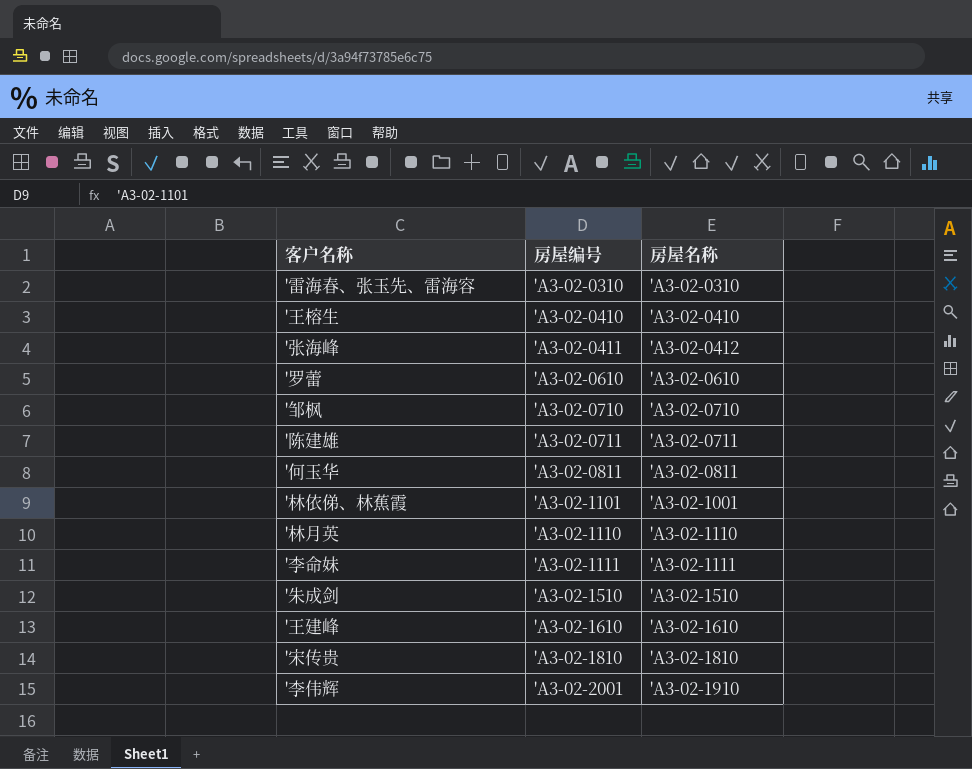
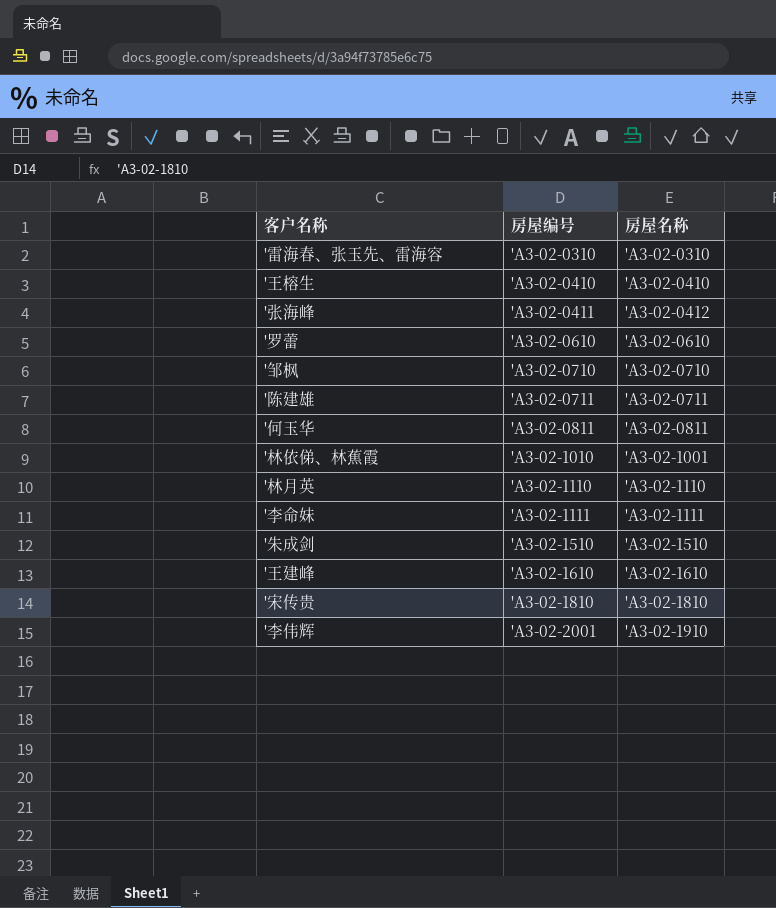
'林依俤、林蕉霞 | 房屋编号: 'A3-02-1101 -> 'A3-02-1010

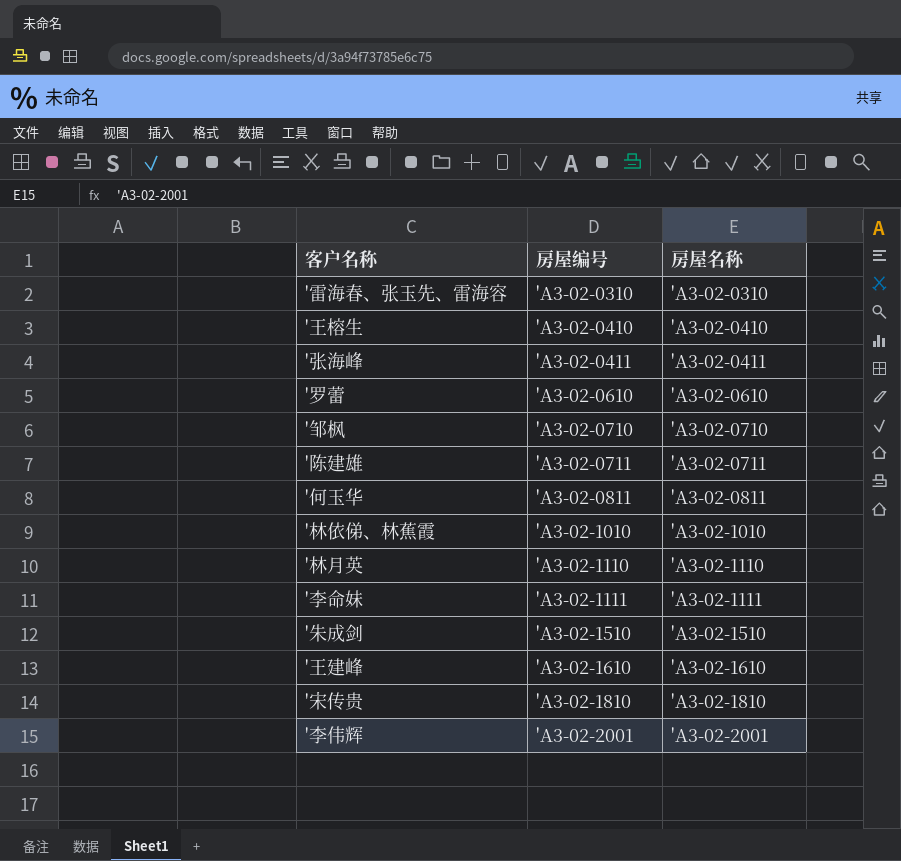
'张海峰 | 房屋名称: 'A3-02-0412 -> 'A3-02-0411
'林依俤、林蕉霞 | 房屋名称: 'A3-02-1001 -> 'A3-02-1010
'李伟辉 | 房屋名称: 'A3-02-1910 -> 'A3-02-2001

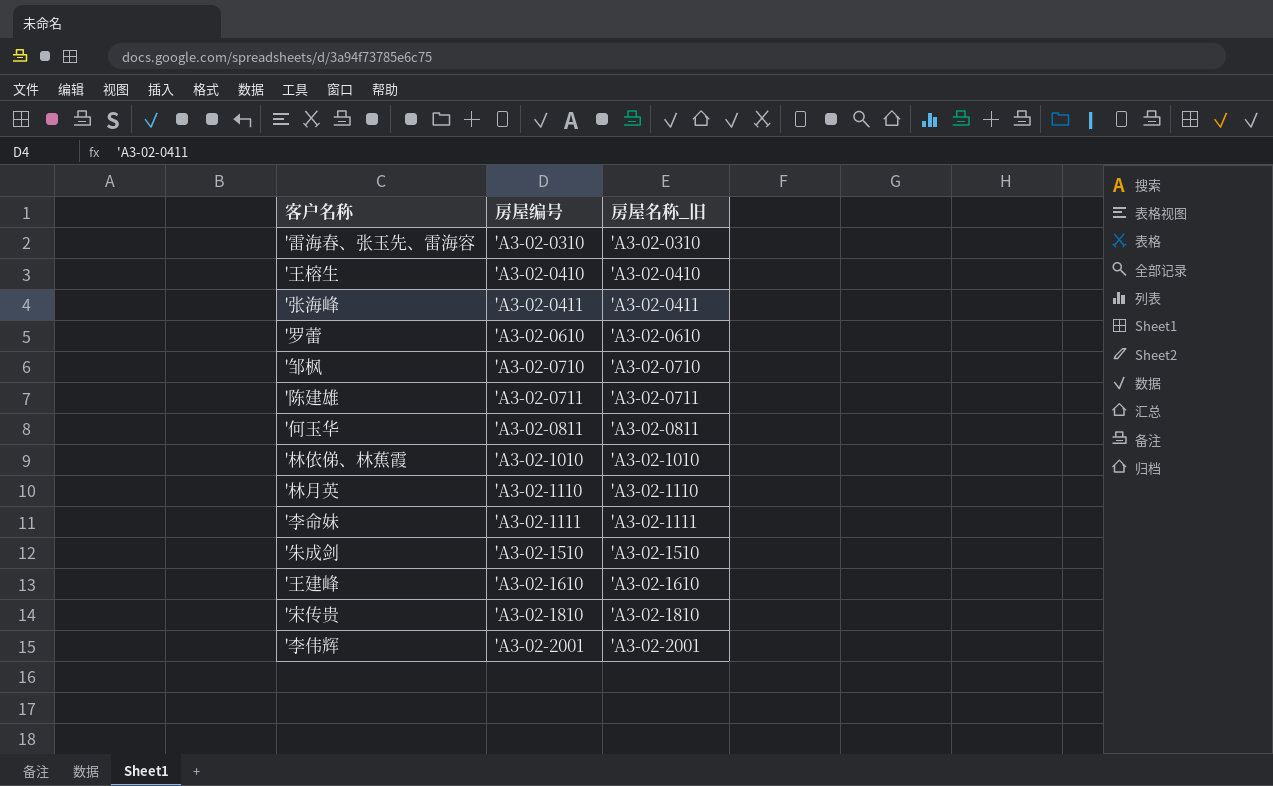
column name: 房屋名称 -> 房屋名称_旧

